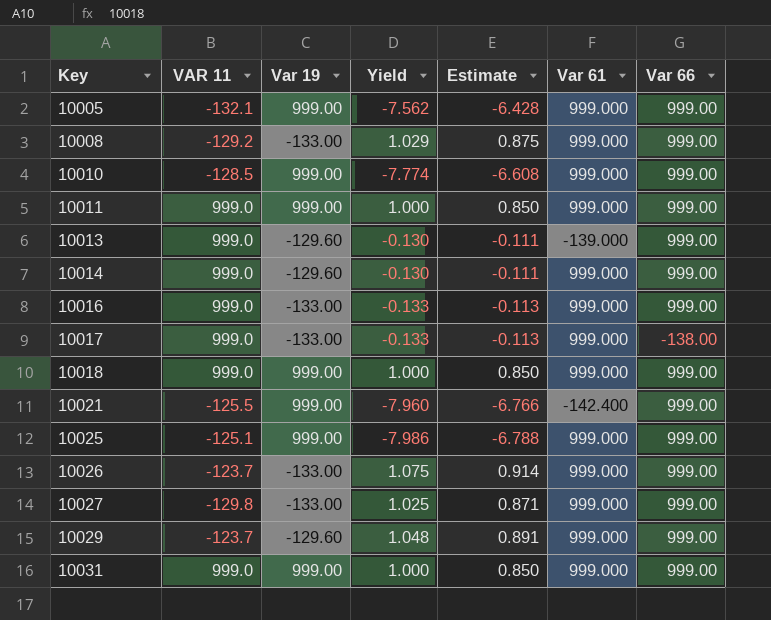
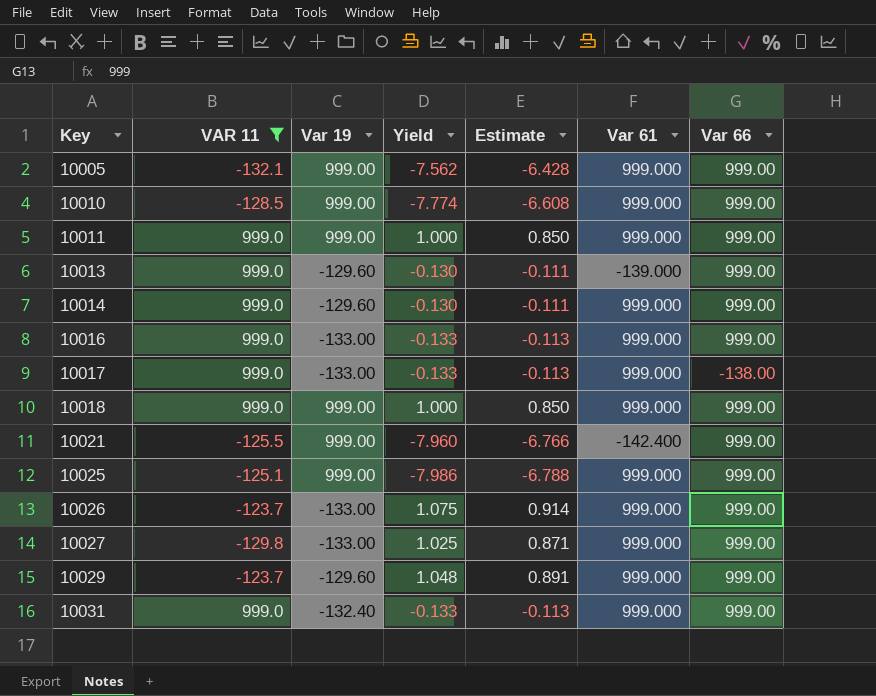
filter: none -> VAR 11 != -129.2
10031 | Var 19: 999.00 -> -132.40
10031 | Yield: 1.000 -> -0.133
10031 | Estimate: 0.850 -> -0.113

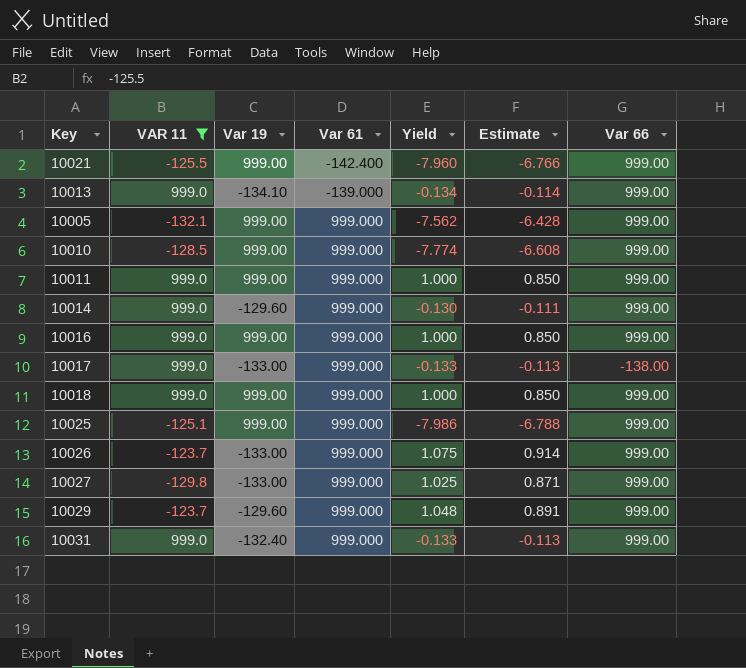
row order: Key ascending -> Var 61 ascending
column Var 61 | position: 6 -> 4
10013 | Var 19: -129.60 -> -134.10
10013 | Yield: -0.130 -> -0.134
10013 | Estimate: -0.111 -> -0.114
10016 | Var 19: -133.00 -> 999.00
10016 | Yield: -0.133 -> 1.000
10016 | Estimate: -0.113 -> 0.850

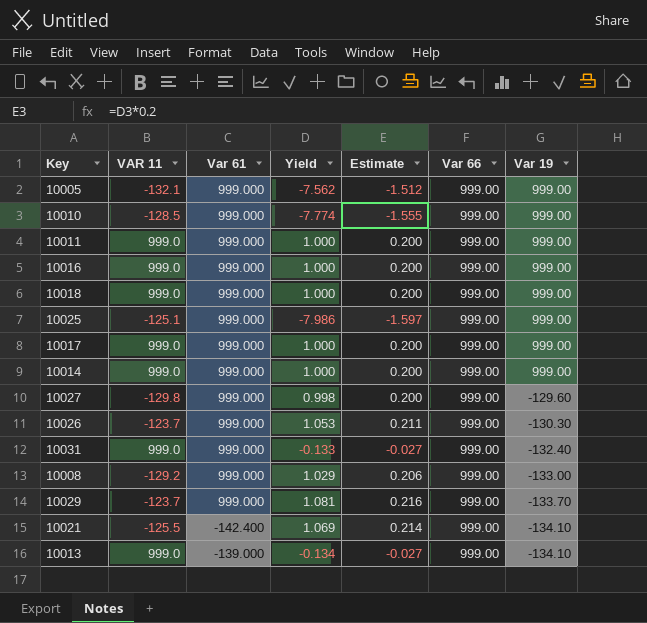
filter: VAR 11 != -129.2 -> none
row order: Var 61 ascending -> Var 19 descending
column Estimate | formula: [Yield] * 0.85 -> [Yield] * 0.2
column Var 19 | position: 3 -> 7
10017 | Yield: -0.133 -> 1.000
10017 | Var 66: -138.00 -> 999.00
10017 | Var 19: -133.00 -> 999.00
10014 | Yield: -0.130 -> 1.000
10014 | Var 19: -129.60 -> 999.00
10027 | Yield: 1.025 -> 0.998
10027 | Var 19: -133.00 -> -129.60
10026 | Yield: 1.075 -> 1.053
10026 | Var 19: -133.00 -> -130.30
10029 | Yield: 1.048 -> 1.081
10029 | Var 19: -129.60 -> -133.70
10021 | Yield: -7.960 -> 1.069
10021 | Var 19: 999.00 -> -134.10

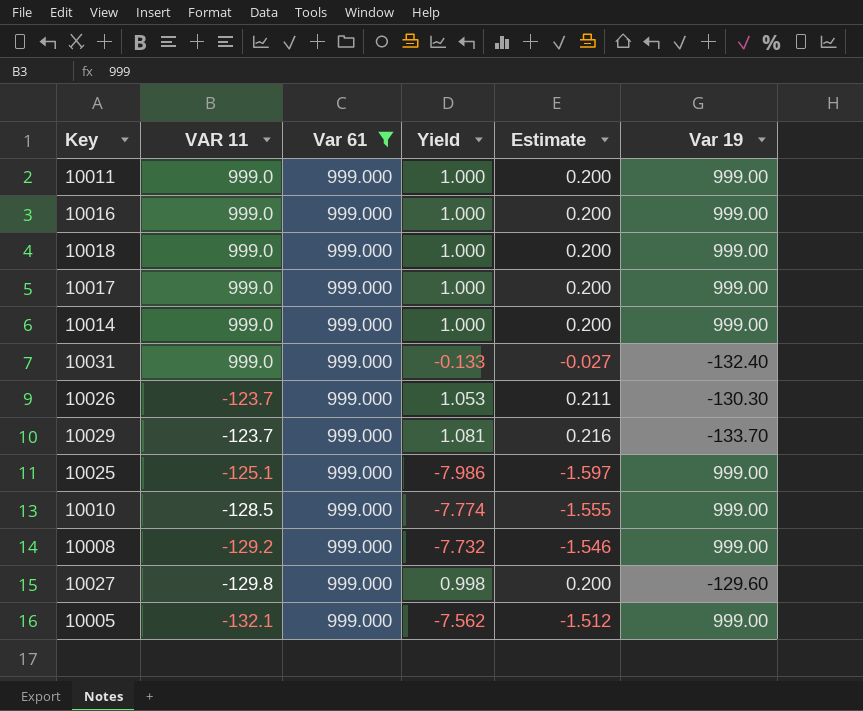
filter: none -> Var 61 = 999.000
row order: Var 19 descending -> VAR 11 descending
column Var 66 | position: 6 -> none
10008 | Yield: 1.029 -> -7.732
10008 | Estimate: 0.206 -> -1.546
10008 | Var 19: -133.00 -> 999.00

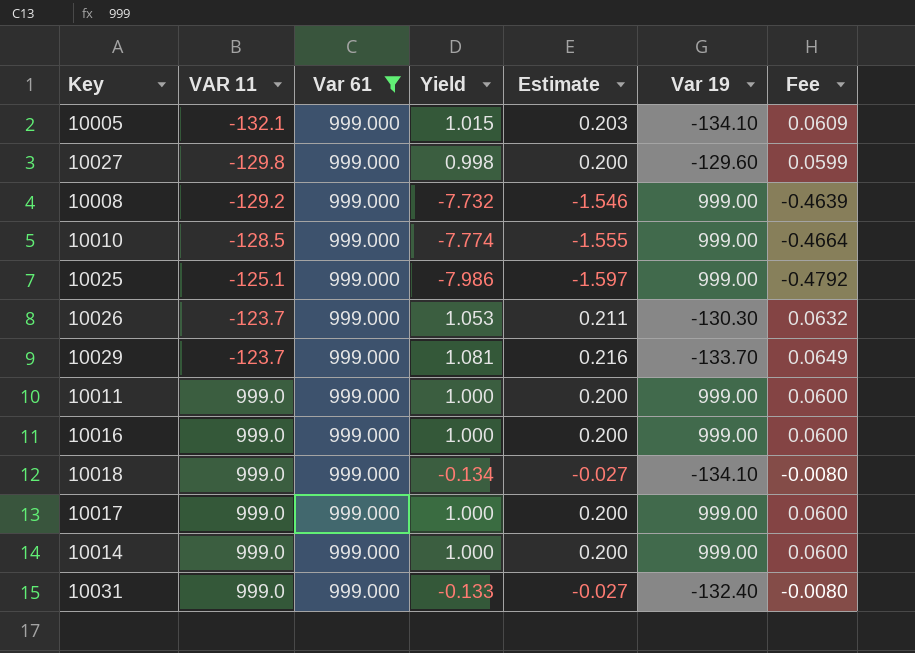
row order: VAR 11 descending -> VAR 11 ascending
column Fee | formula: none -> [Yield] * 0.06
10005 | Yield: -7.562 -> 1.015
10005 | Estimate: -1.512 -> 0.203
10005 | Var 19: 999.00 -> -134.10
10018 | Yield: 1.000 -> -0.134
10018 | Estimate: 0.200 -> -0.027
10018 | Var 19: 999.00 -> -134.10

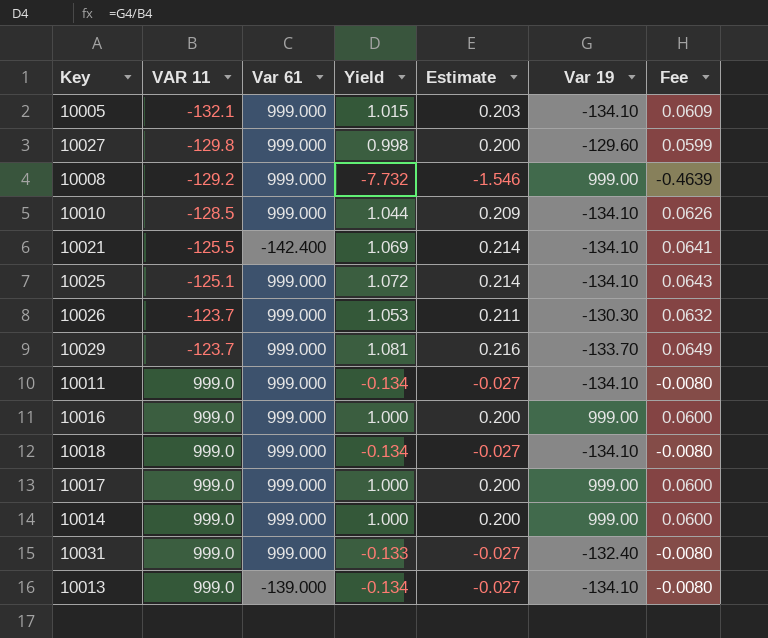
filter: Var 61 = 999.000 -> none
10010 | Yield: -7.774 -> 1.044
10010 | Estimate: -1.555 -> 0.209
10010 | Var 19: 999.00 -> -134.10
10010 | Fee: -0.4664 -> 0.0626
10025 | Yield: -7.986 -> 1.072
10025 | Estimate: -1.597 -> 0.214
10025 | Var 19: 999.00 -> -134.10
10025 | Fee: -0.4792 -> 0.0643
10011 | Yield: 1.000 -> -0.134
10011 | Estimate: 0.200 -> -0.027
10011 | Var 19: 999.00 -> -134.10
10011 | Fee: 0.0600 -> -0.0080

